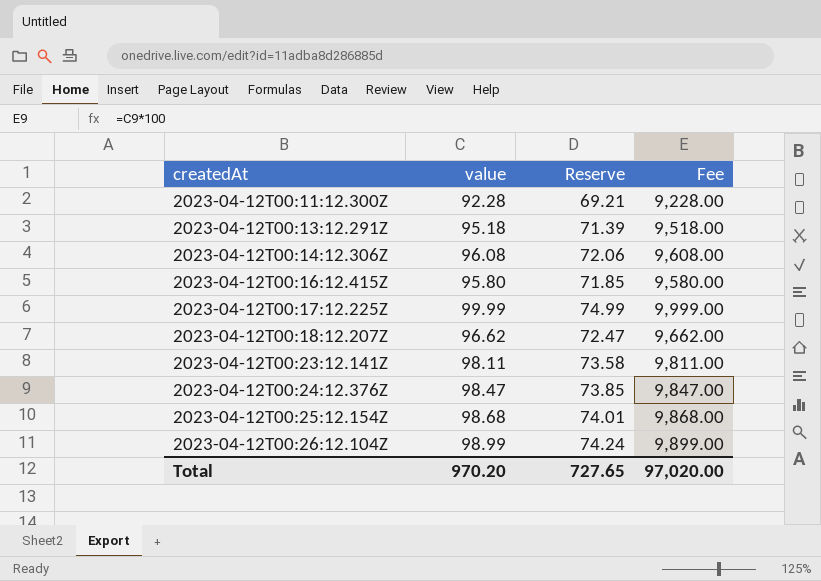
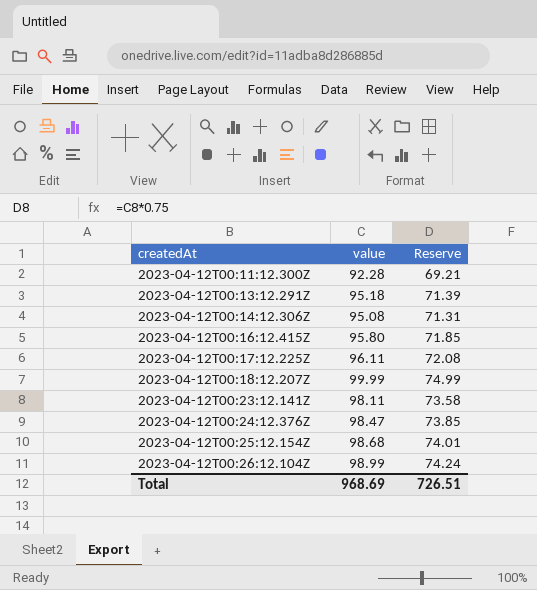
column Fee | formula: [value] * 100 -> none
2023-04-12T00:14:12.306Z | value: 96.08 -> 95.08
2023-04-12T00:14:12.306Z | Reserve: 72.06 -> 71.31
2023-04-12T00:17:12.225Z | value: 99.99 -> 96.11
2023-04-12T00:17:12.225Z | Reserve: 74.99 -> 72.08
2023-04-12T00:18:12.207Z | value: 96.62 -> 99.99
2023-04-12T00:18:12.207Z | Reserve: 72.47 -> 74.99
Total | value: 970.20 -> 968.69
Total | Reserve: 727.65 -> 726.51

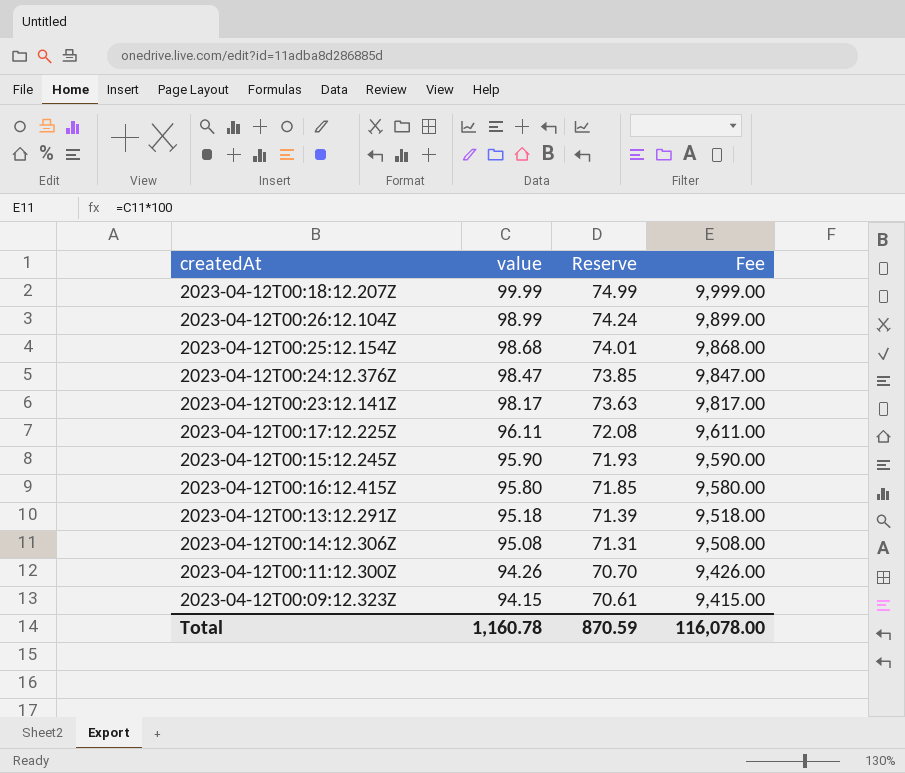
row order: createdAt ascending -> value descending
column Fee | formula: none -> [value] * 100
2023-04-12T00:23:12.141Z | value: 98.11 -> 98.17
2023-04-12T00:23:12.141Z | Reserve: 73.58 -> 73.63
row 2023-04-12T00:15:12.245Z: none -> 95.90 | 71.93 | 9,590.00
2023-04-12T00:11:12.300Z | value: 92.28 -> 94.26
2023-04-12T00:11:12.300Z | Reserve: 69.21 -> 70.70
row 2023-04-12T00:09:12.323Z: none -> 94.15 | 70.61 | 9,415.00
Total | value: 968.69 -> 1,160.78
Total | Reserve: 726.51 -> 870.59

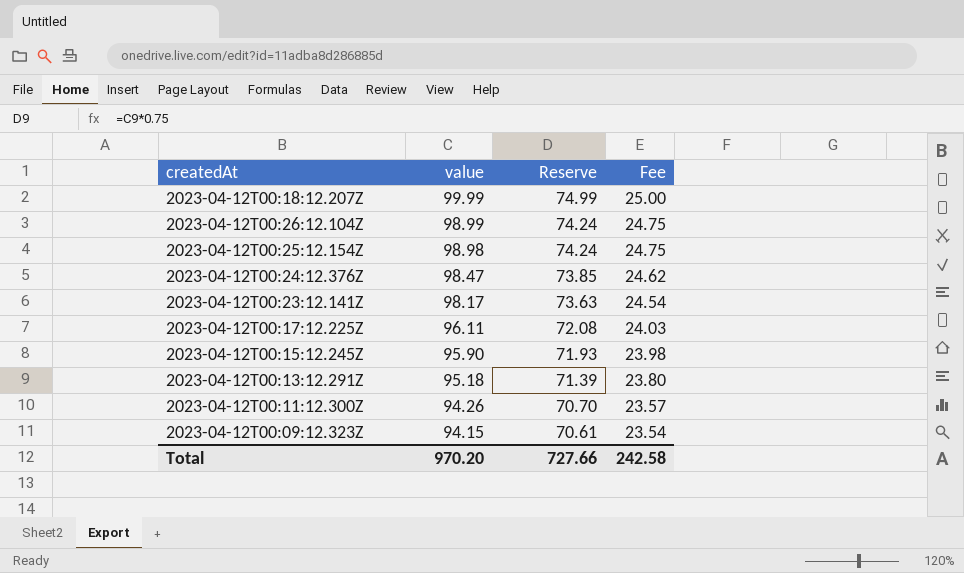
column Fee | formula: [value] * 100 -> [value] * 0.25
row 2023-04-12T00:16:12.415Z: 95.80 | 71.85 | 9,580.00 -> none
row 2023-04-12T00:14:12.306Z: 95.08 | 71.31 | 9,508.00 -> none
2023-04-12T00:25:12.154Z | value: 98.68 -> 98.98
2023-04-12T00:25:12.154Z | Reserve: 74.01 -> 74.24
Total | value: 1,160.78 -> 970.20
Total | Reserve: 870.59 -> 727.66
Total | Fee: 116,078.00 -> 242.58

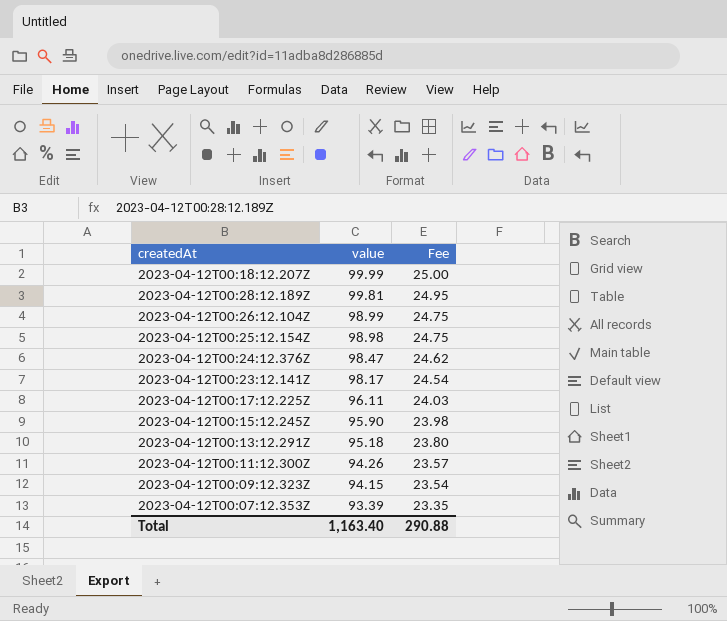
column Reserve | formula: [value] * 0.75 -> none
row 2023-04-12T00:28:12.189Z: none -> 99.81 | 24.95
row 2023-04-12T00:07:12.353Z: none -> 93.39 | 23.35
Total | value: 970.20 -> 1,163.40
Total | Fee: 242.58 -> 290.88

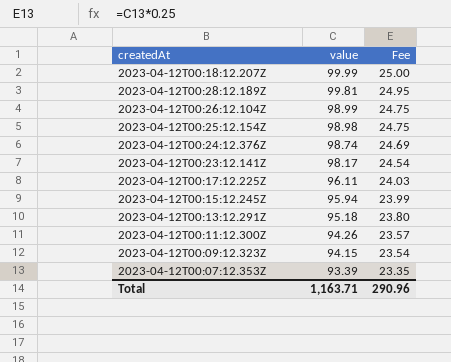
2023-04-12T00:24:12.376Z | value: 98.47 -> 98.74
2023-04-12T00:24:12.376Z | Fee: 24.62 -> 24.69
2023-04-12T00:15:12.245Z | value: 95.90 -> 95.94
2023-04-12T00:15:12.245Z | Fee: 23.98 -> 23.99
Total | value: 1,163.40 -> 1,163.71
Total | Fee: 290.88 -> 290.96

